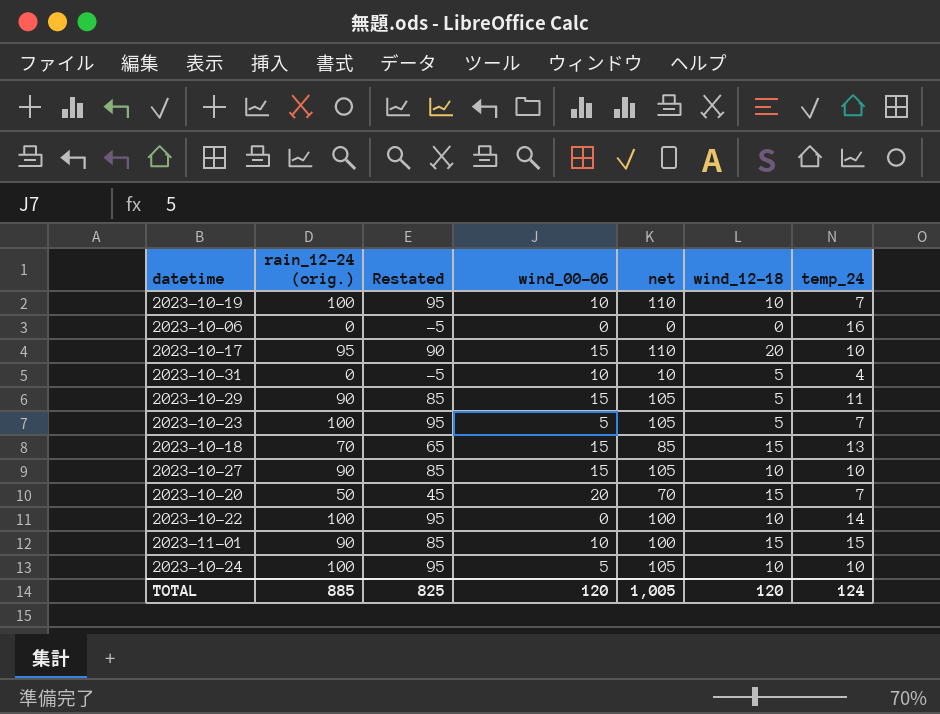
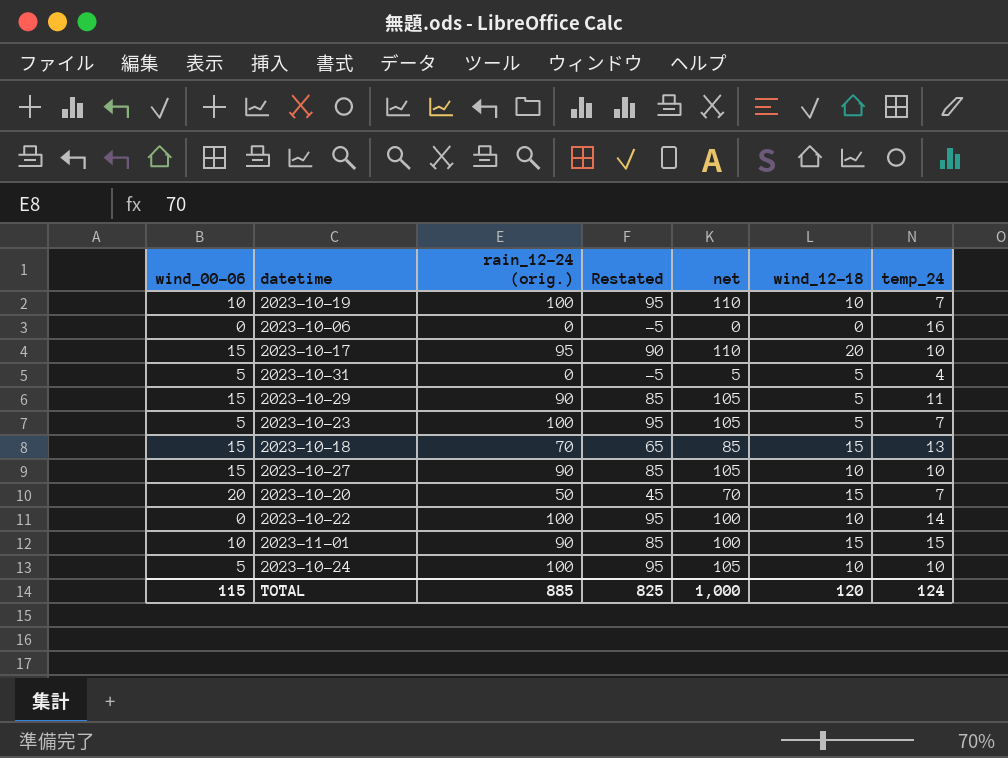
column wind_00-06 | position: 4 -> 1
2023-10-31 | wind_00-06: 10 -> 5
2023-10-31 | net: 10 -> 5
TOTAL | wind_00-06: 120 -> 115
TOTAL | net: 1,005 -> 1,000

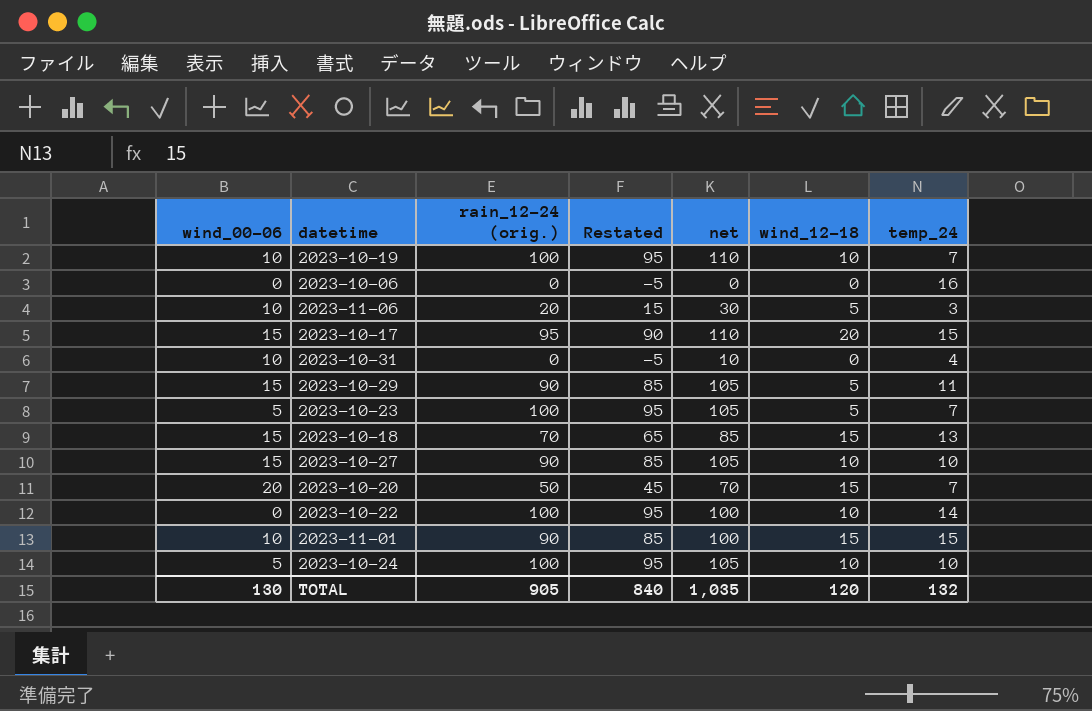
row 2023-11-06: none -> 10 | 20 | 15 | 30 | 5 | 3
2023-10-17 | temp_24: 10 -> 15
2023-10-31 | wind_00-06: 5 -> 10
2023-10-31 | net: 5 -> 10
2023-10-31 | wind_12-18: 5 -> 0
TOTAL | wind_00-06: 115 -> 130
TOTAL | rain_12-24 (orig.): 885 -> 905
TOTAL | Restated: 825 -> 840
TOTAL | net: 1,000 -> 1,035
TOTAL | temp_24: 124 -> 132

